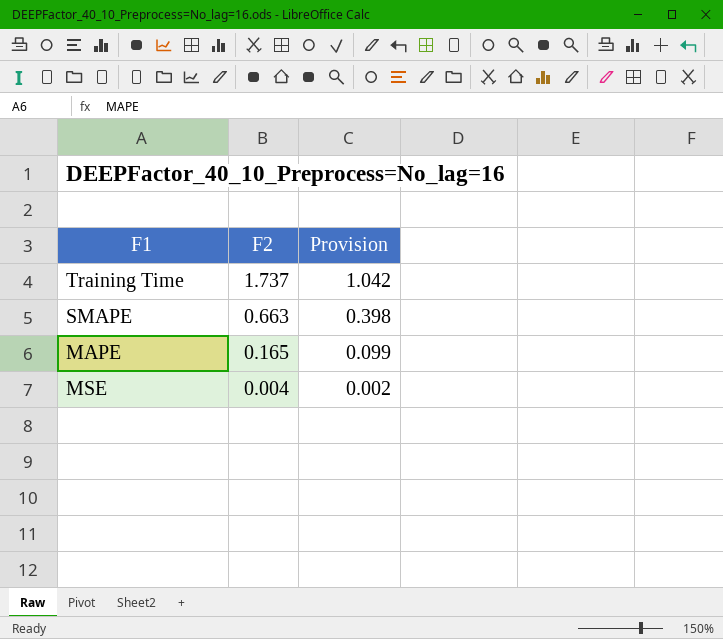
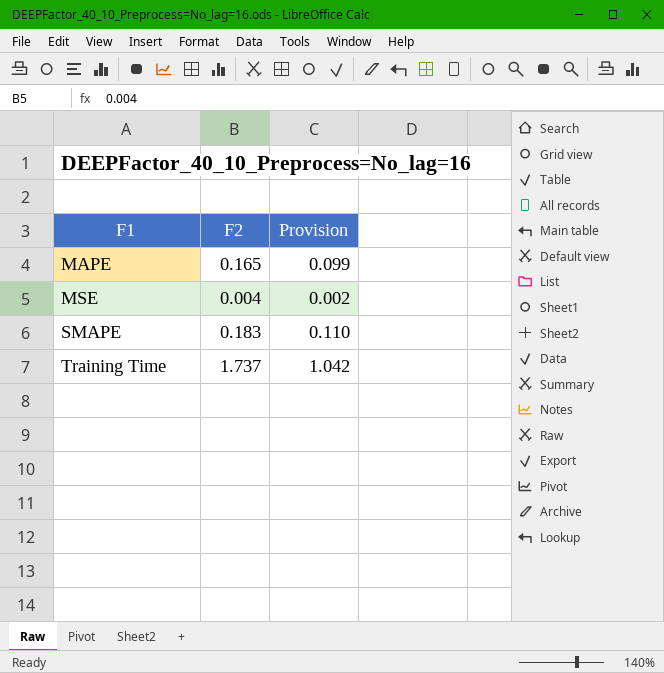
row order: F2 descending -> F1 ascending
SMAPE | F2: 0.663 -> 0.183
SMAPE | Provision: 0.398 -> 0.110

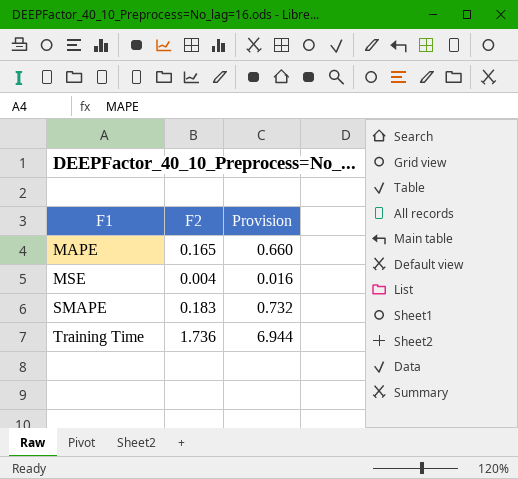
column Provision | formula: [F2] * 0.6 -> [F2] * 4
Training Time | F2: 1.737 -> 1.736

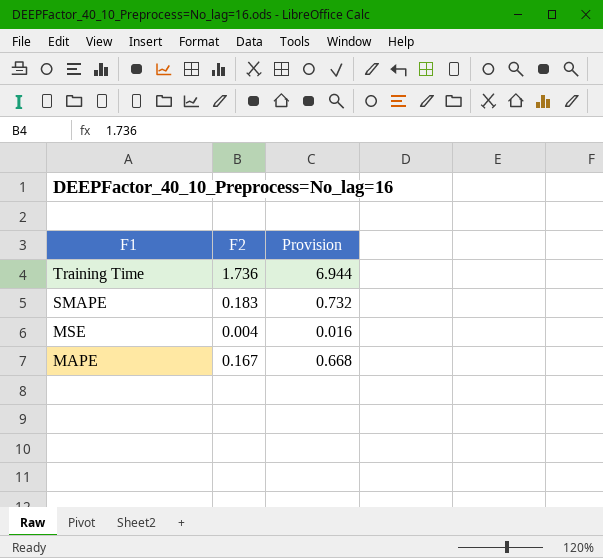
row order: F1 ascending -> F1 descending
MAPE | F2: 0.165 -> 0.167
MAPE | Provision: 0.660 -> 0.668

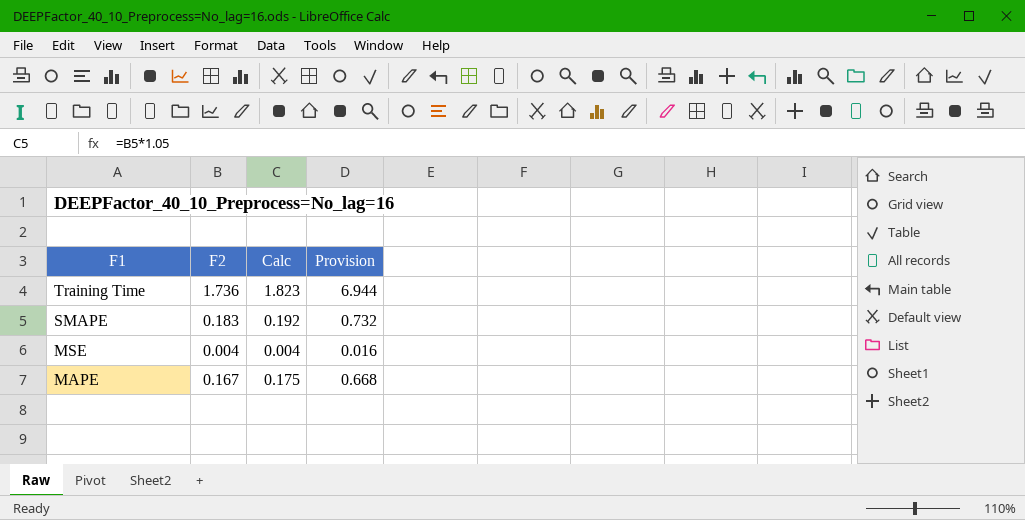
column Calc | formula: none -> [F2] * 1.05

